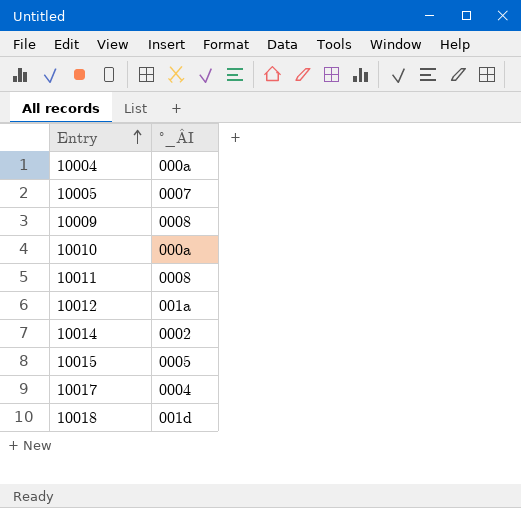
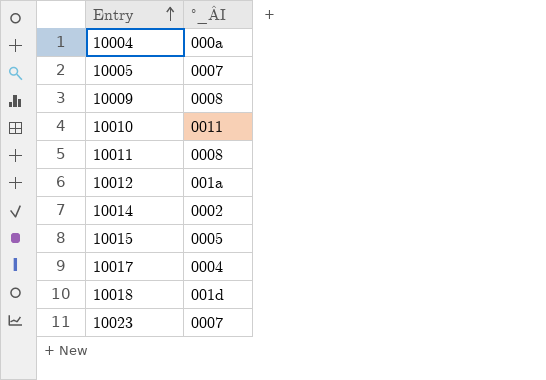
10010 | °_ÂI: 000a -> 0011
row 10023: none -> 0007

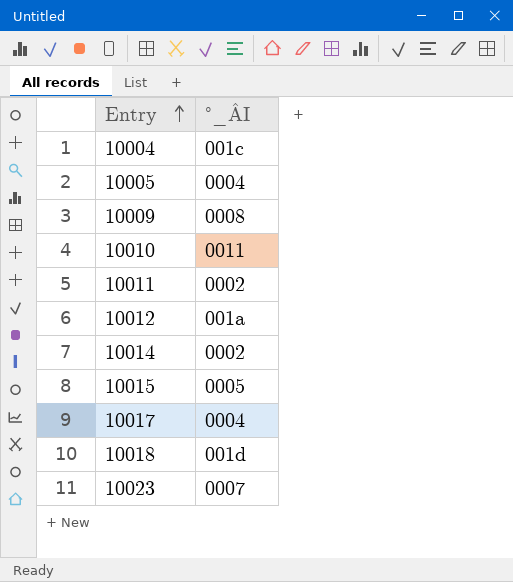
10004 | °_ÂI: 000a -> 001c
10005 | °_ÂI: 0007 -> 0004
10011 | °_ÂI: 0008 -> 0002

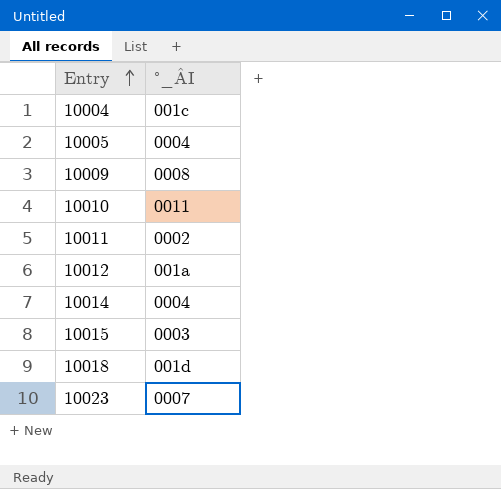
row 10017: 0004 -> none
10014 | °_ÂI: 0002 -> 0004
10015 | °_ÂI: 0005 -> 0003

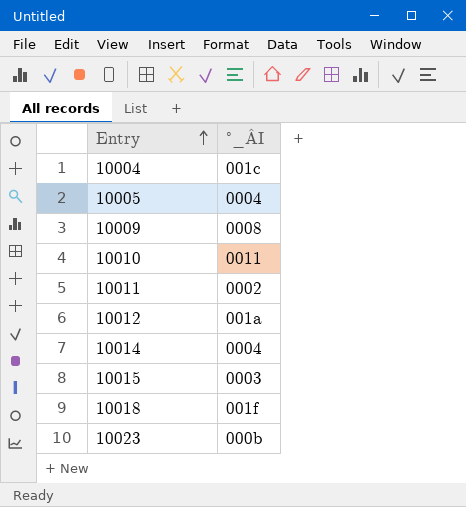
10018 | °_ÂI: 001d -> 001f
10023 | °_ÂI: 0007 -> 000b

